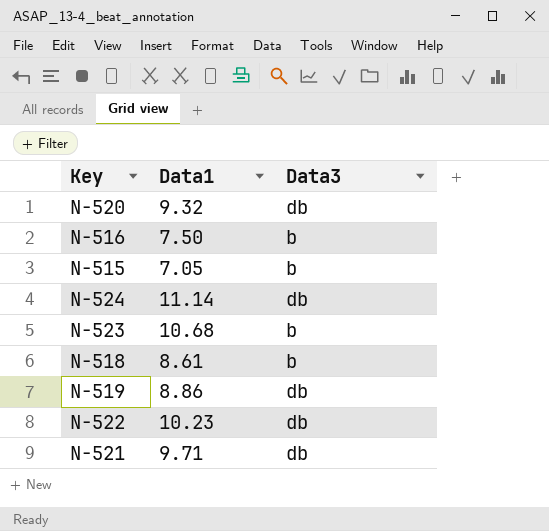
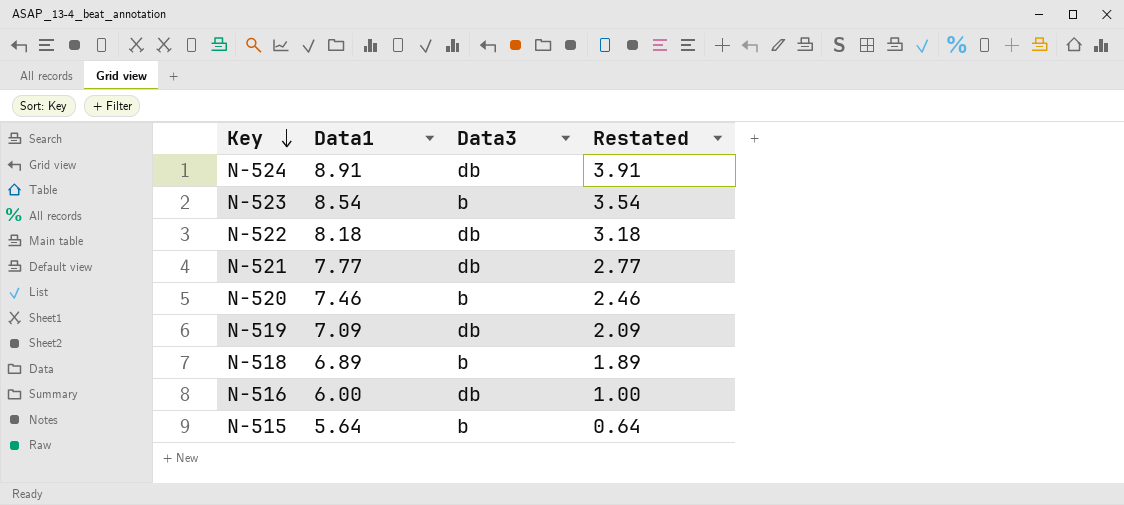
row order: none -> Key descending
column Restated | formula: none -> [Data1] - 5
N-524 | Data1: 11.14 -> 8.91
N-523 | Data1: 10.68 -> 8.54
N-522 | Data1: 10.23 -> 8.18
N-521 | Data1: 9.71 -> 7.77
N-520 | Data1: 9.32 -> 7.46
N-520 | Data3: db -> b
N-519 | Data1: 8.86 -> 7.09
N-518 | Data1: 8.61 -> 6.89
N-516 | Data1: 7.50 -> 6.00
N-516 | Data3: b -> db
N-515 | Data1: 7.05 -> 5.64

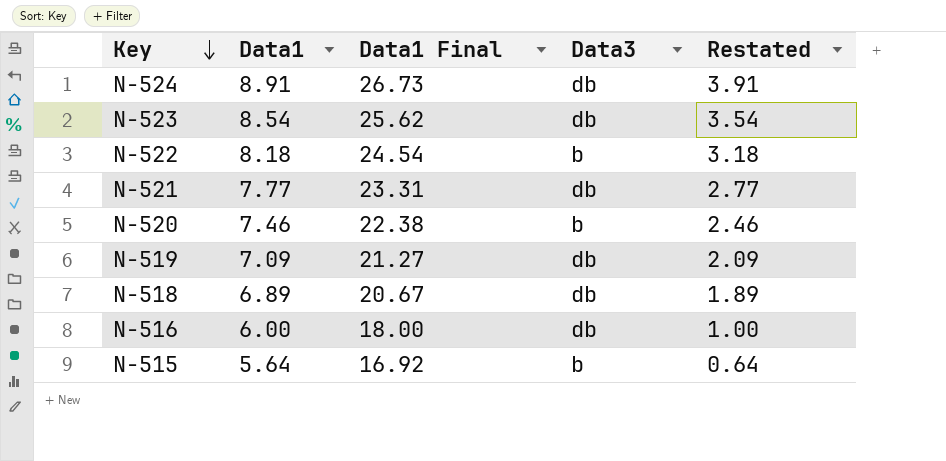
column Data1 Final | formula: none -> [Data1] * 3
N-523 | Data3: b -> db
N-522 | Data3: db -> b
N-518 | Data3: b -> db

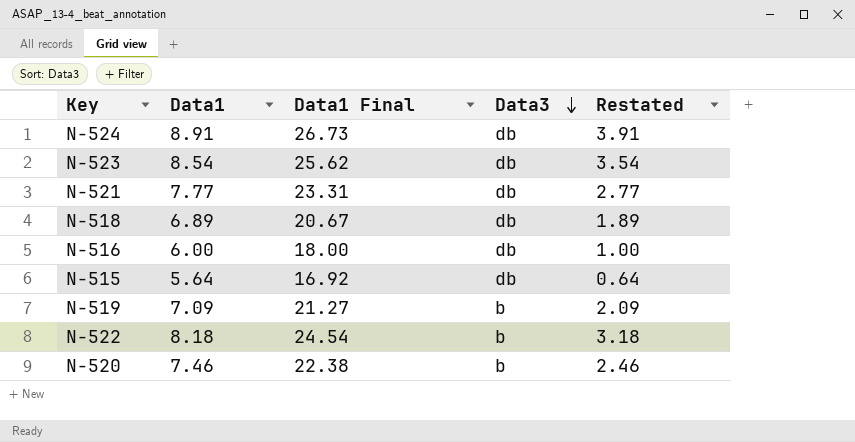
row order: Key descending -> Data3 descending
N-515 | Data3: b -> db
N-519 | Data3: db -> b

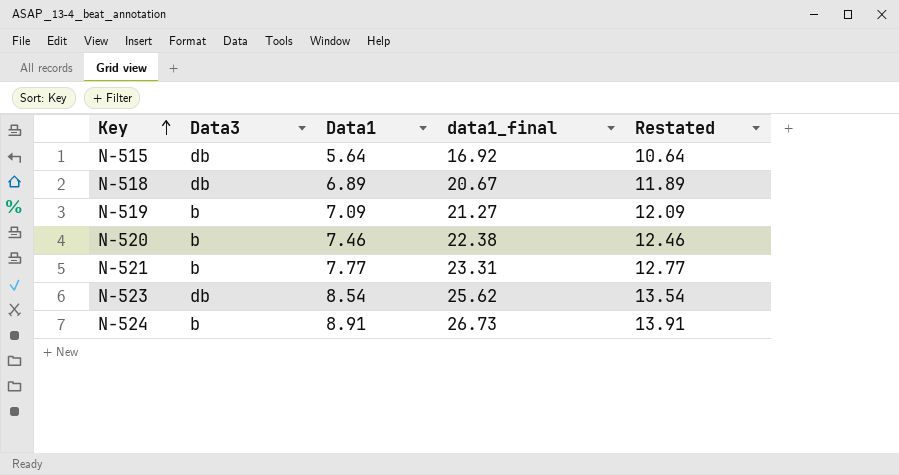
row order: Data3 descending -> Key ascending
column Data3 | position: 4 -> 2
column name: Data1 Final -> data1_final
column Restated | formula: [Data1] - 5 -> [Data1] + 5
row N-516: 6.00 | 18.00 | db | 1.00 -> none
row N-522: 8.18 | 24.54 | b | 3.18 -> none
N-521 | Data3: db -> b
N-524 | Data3: db -> b

